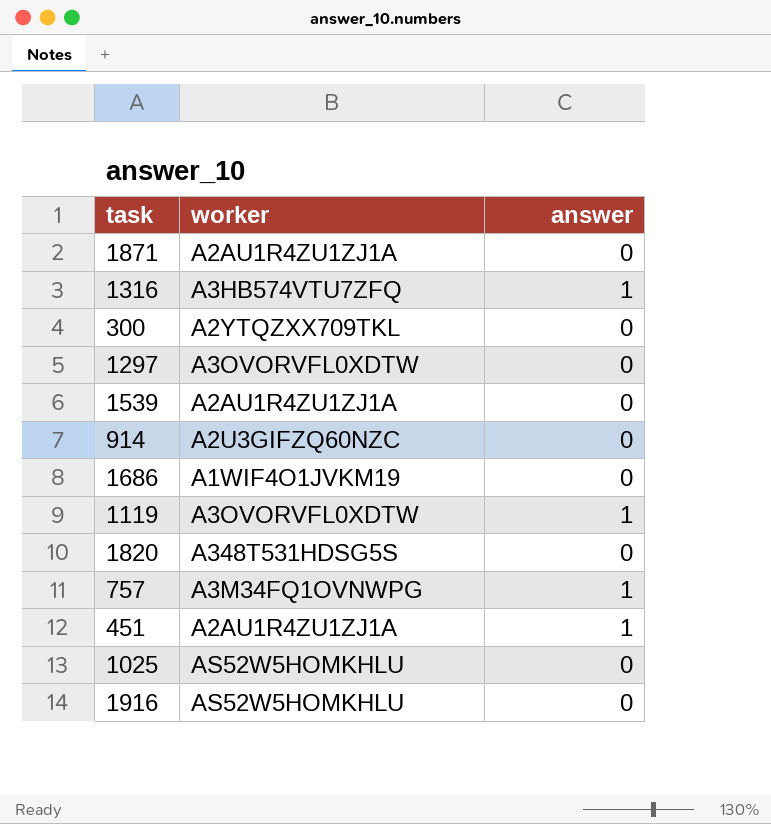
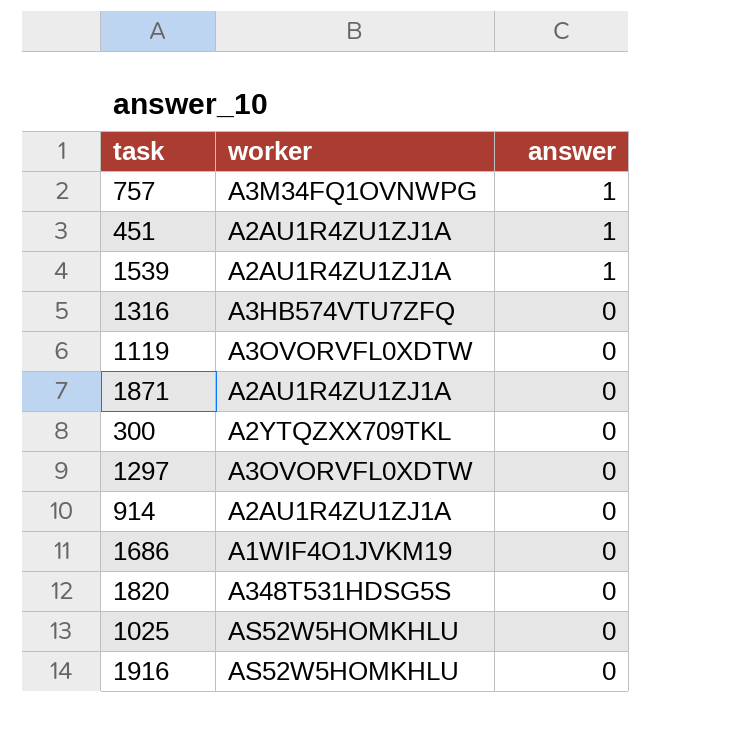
row order: none -> answer descending
1539 | answer: 0 -> 1
1316 | answer: 1 -> 0
1119 | answer: 1 -> 0
914 | worker: A2U3GIFZQ60NZC -> A2AU1R4ZU1ZJ1A

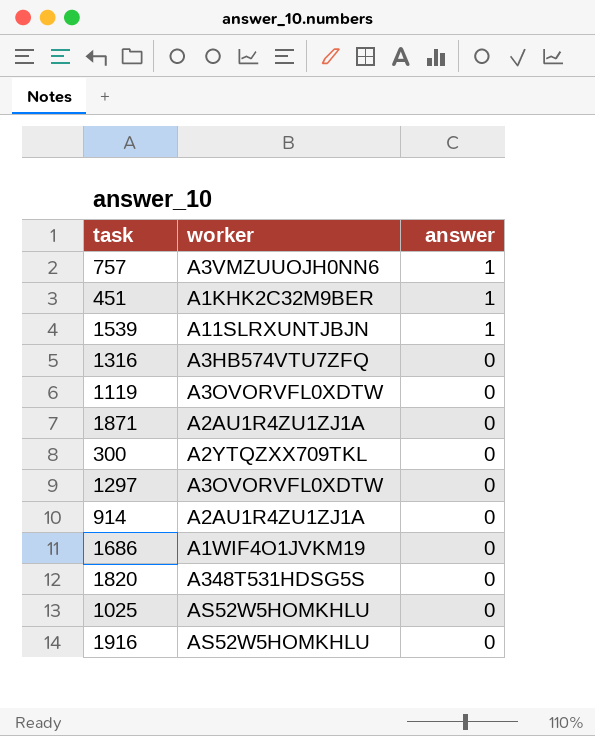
757 | worker: A3M34FQ1OVNWPG -> A3VMZUUOJH0NN6
451 | worker: A2AU1R4ZU1ZJ1A -> A1KHK2C32M9BER
1539 | worker: A2AU1R4ZU1ZJ1A -> A11SLRXUNTJBJN

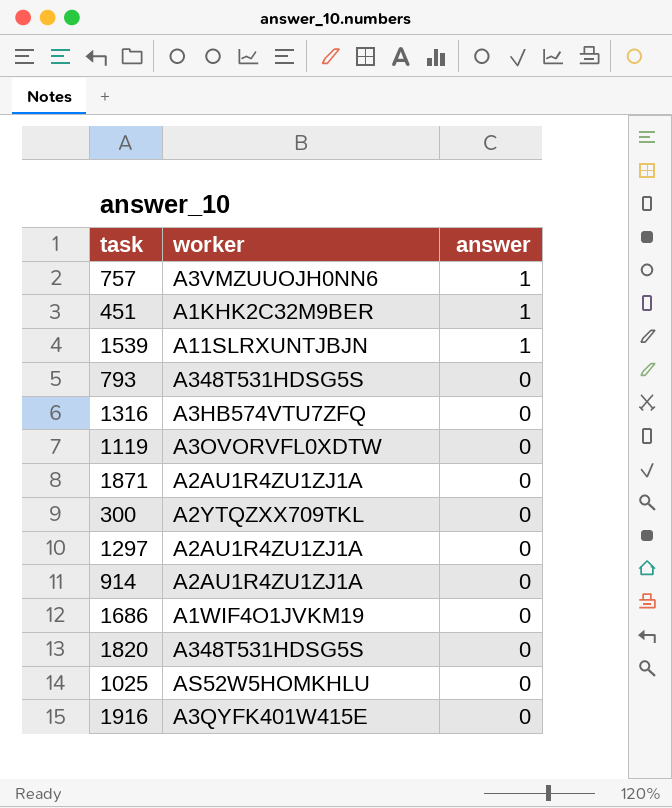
row 793: none -> A348T531HDSG5S | 0
1297 | worker: A3OVORVFL0XDTW -> A2AU1R4ZU1ZJ1A
1916 | worker: AS52W5HOMKHLU -> A3QYFK401W415E

